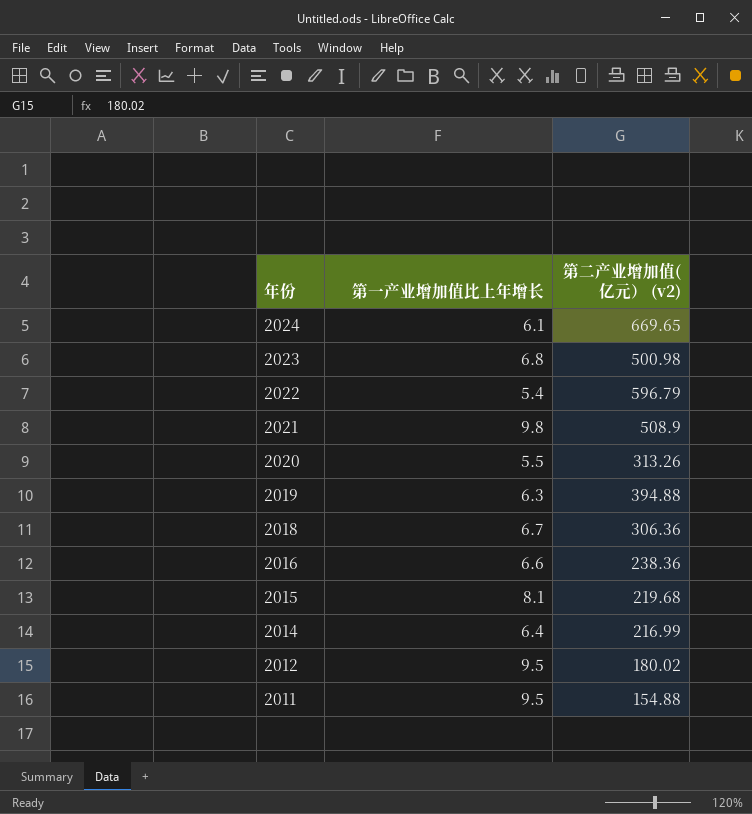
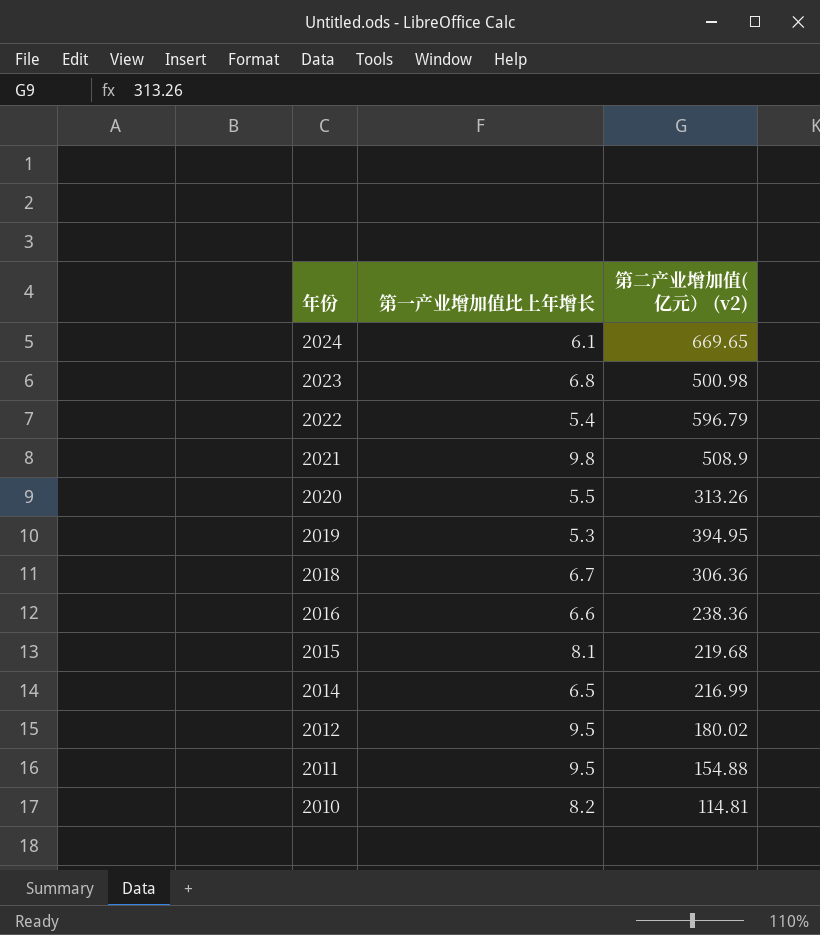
2019 | 第一产业增加值比上年增长: 6.3 -> 5.3
2019 | 第二产业增加值(亿元） (v2): 394.88 -> 394.95
2014 | 第一产业增加值比上年增长: 6.4 -> 6.5
row 2010: none -> 8.2 | 114.81

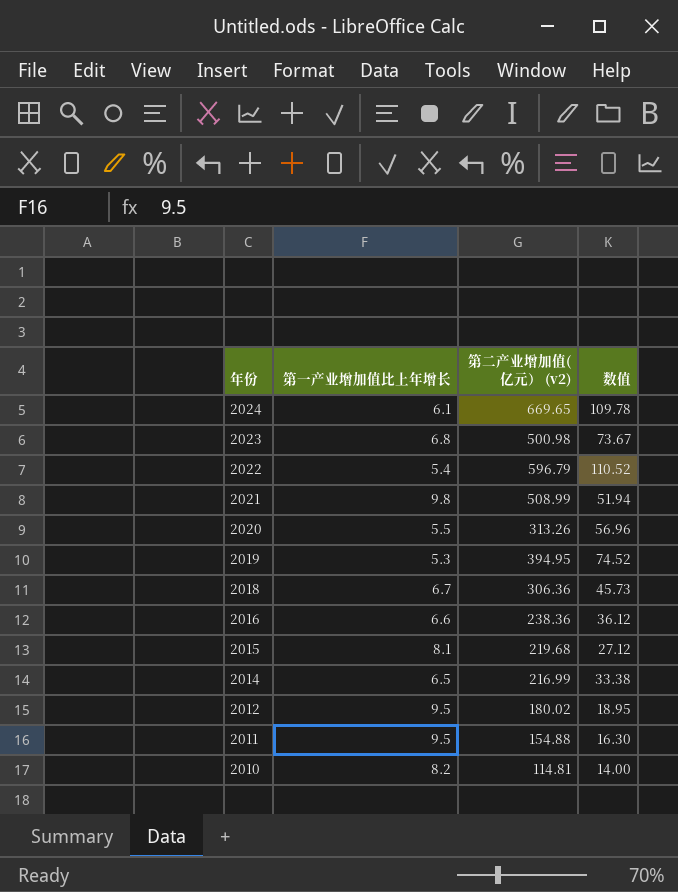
column 数值 | formula: none -> [第二产业增加值(亿元） (v2)] / [第一产业增加值比上年增长]
2021 | 第二产业增加值(亿元） (v2): 508.9 -> 508.99

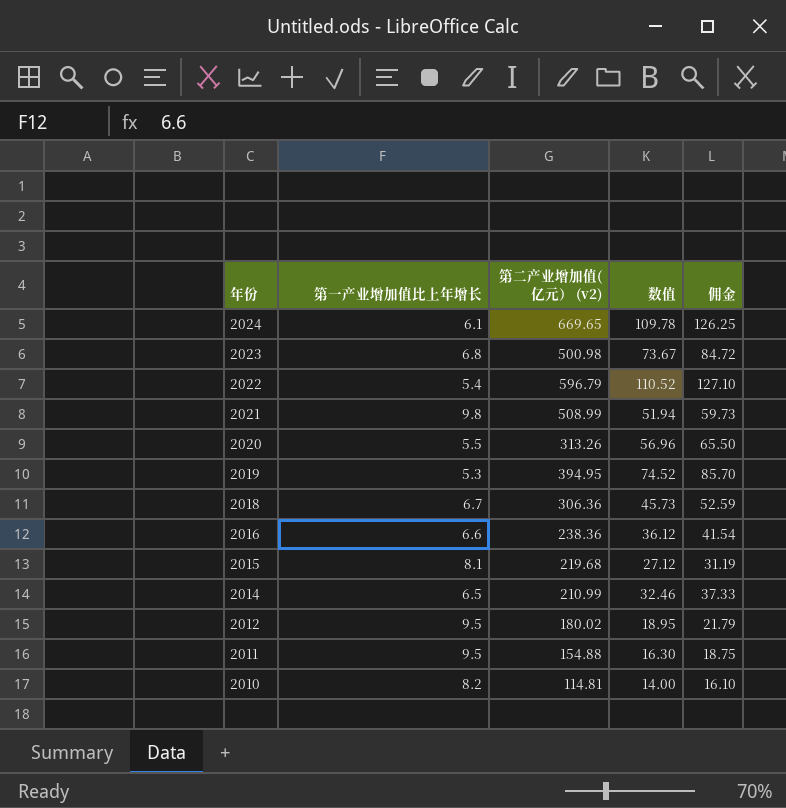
column 佣金 | formula: none -> [数值] * 1.15
2014 | 第二产业增加值(亿元） (v2): 216.99 -> 210.99
2014 | 数值: 33.38 -> 32.46

